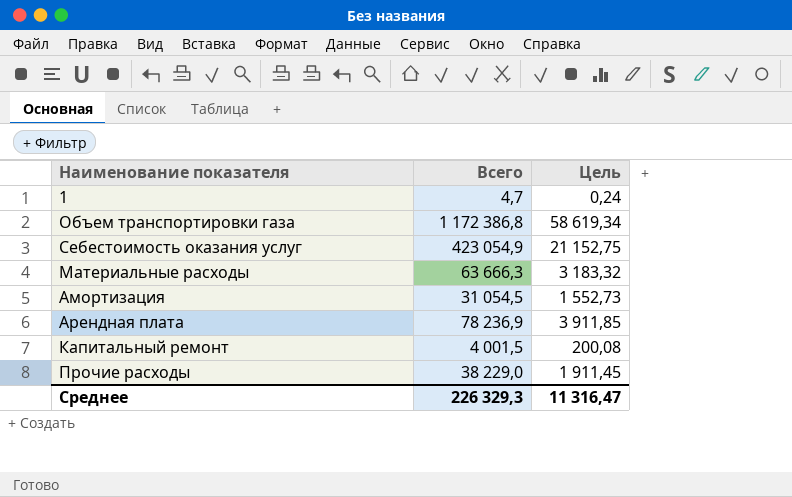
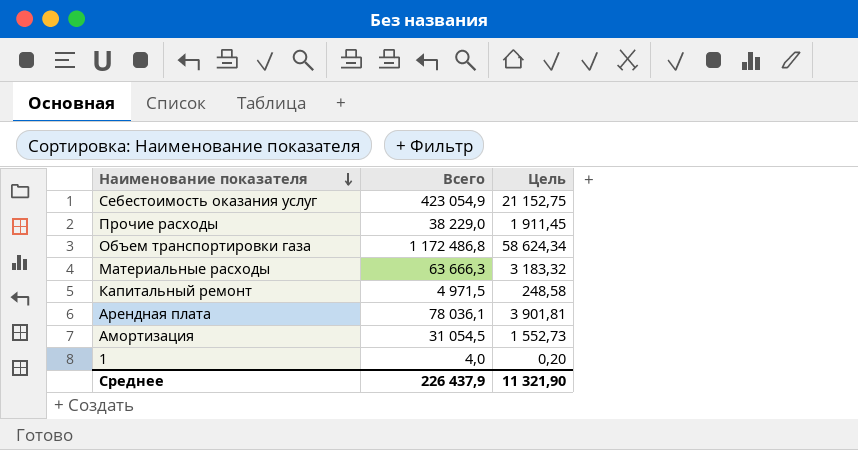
row order: none -> Наименование показателя descending
Объем транспортировки газа | Всего: 1 172 386,8 -> 1 172 486,8
Объем транспортировки газа | Цель: 58 619,34 -> 58 624,34
Капитальный ремонт | Всего: 4 001,5 -> 4 971,5
Капитальный ремонт | Цель: 200,08 -> 248,58
Арендная плата | Всего: 78 236,9 -> 78 036,1
Арендная плата | Цель: 3 911,85 -> 3 901,81
1 | Всего: 4,7 -> 4,0
1 | Цель: 0,24 -> 0,20
Среднее | Всего: 226 329,3 -> 226 437,9
Среднее | Цель: 11 316,47 -> 11 321,90

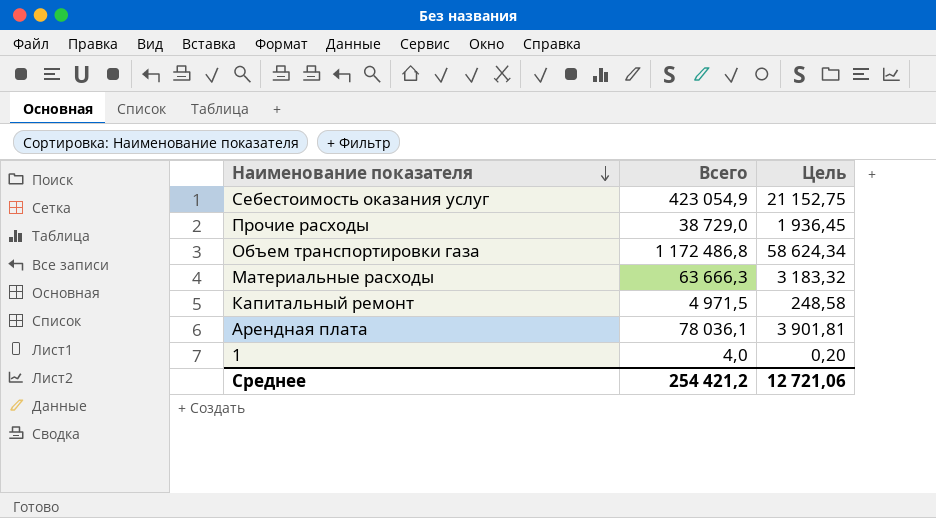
row Амортизация: 31 054,5 | 1 552,73 -> none
Прочие расходы | Всего: 38 229,0 -> 38 729,0
Прочие расходы | Цель: 1 911,45 -> 1 936,45
Среднее | Всего: 226 437,9 -> 254 421,2
Среднее | Цель: 11 321,90 -> 12 721,06

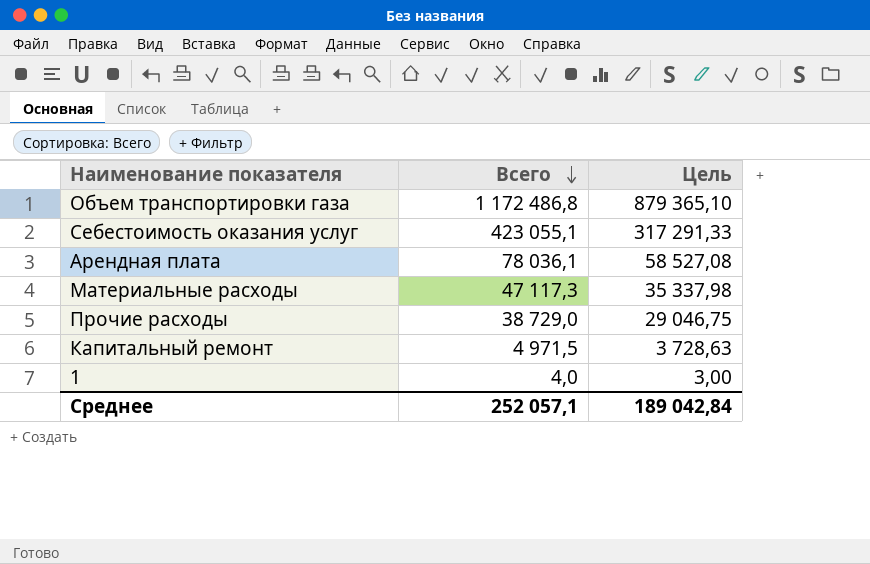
row order: Наименование показателя descending -> Всего descending
column Цель | formula: [Всего] * 0,05 -> [Всего] * 0,75
Себестоимость оказания услуг | Всего: 423 054,9 -> 423 055,1
Материальные расходы | Всего: 63 666,3 -> 47 117,3
Среднее | Всего: 254 421,2 -> 252 057,1
Среднее | Цель: 12 721,06 -> 189 042,84

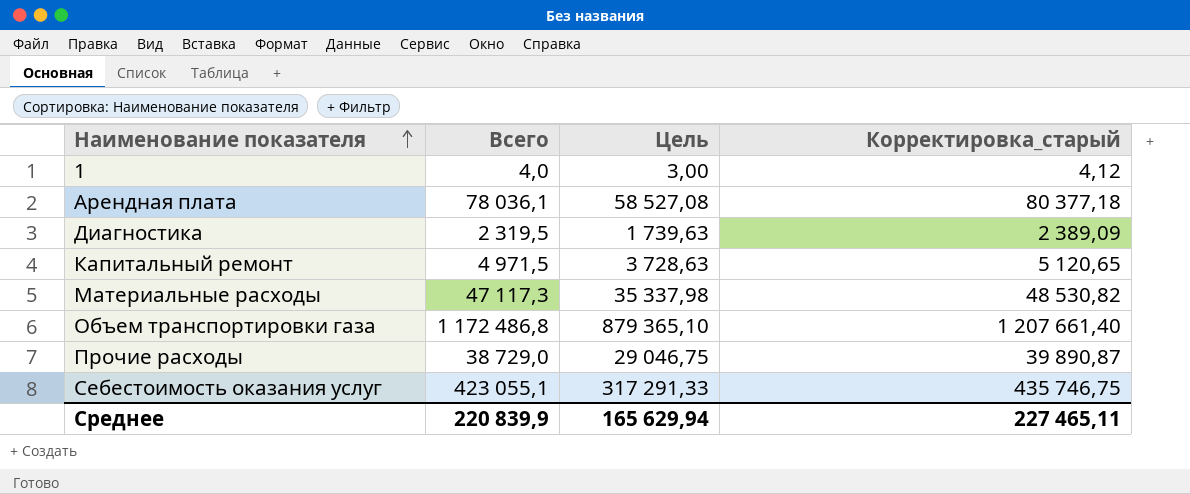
row order: Всего descending -> Наименование показателя ascending
column Корректировка_старый | formula: none -> [Всего] * 1,03
row Диагностика: none -> 2 319,5 | 1 739,63 | 2 389,09
Среднее | Всего: 252 057,1 -> 220 839,9
Среднее | Цель: 189 042,84 -> 165 629,94

